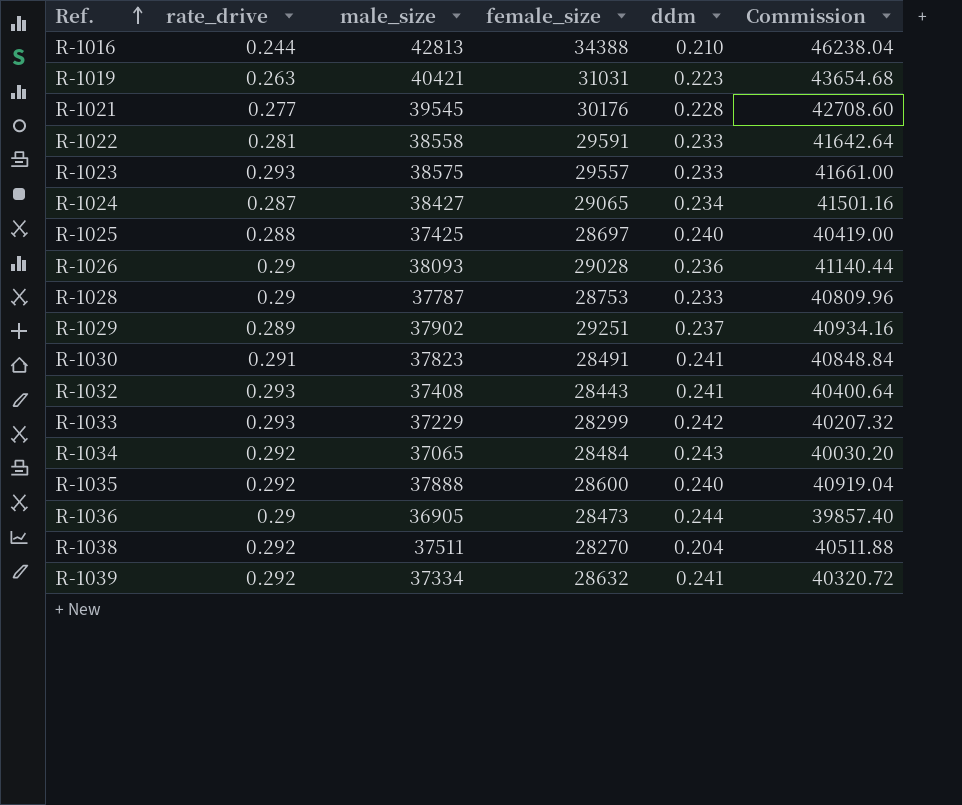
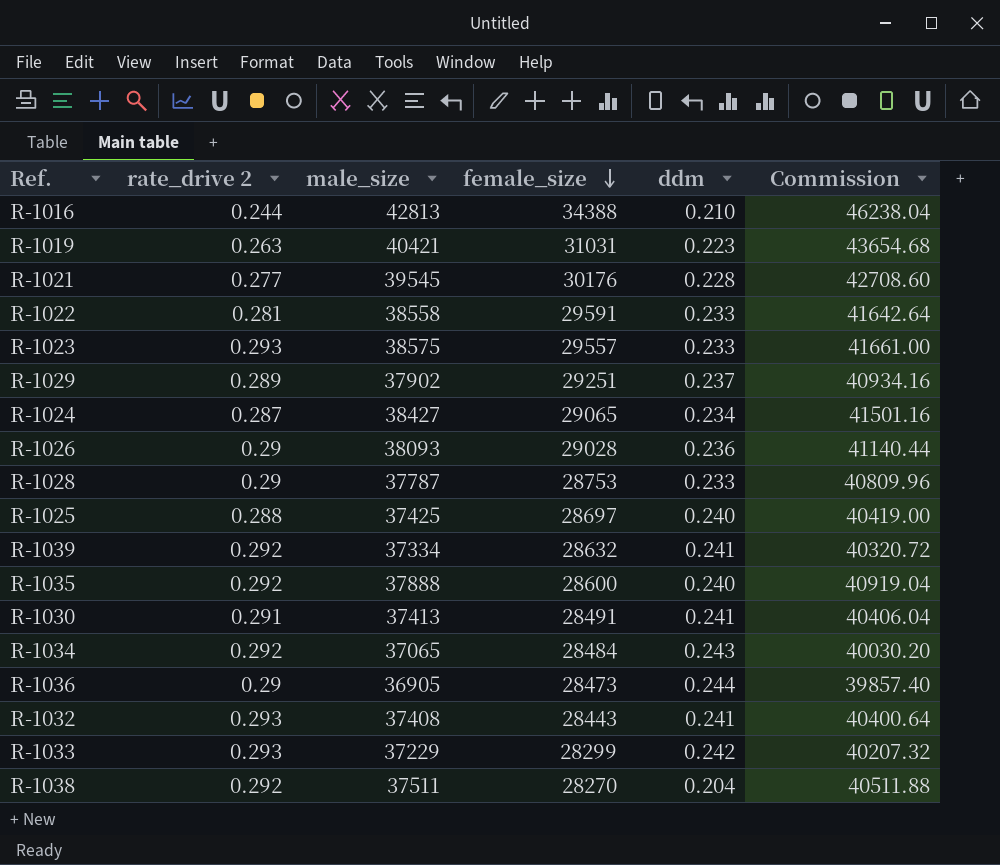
row order: Ref. ascending -> female_size descending
column name: rate_drive -> rate_drive 2
R-1030 | male_size: 37823 -> 37413
R-1030 | Commission: 40848.84 -> 40406.04

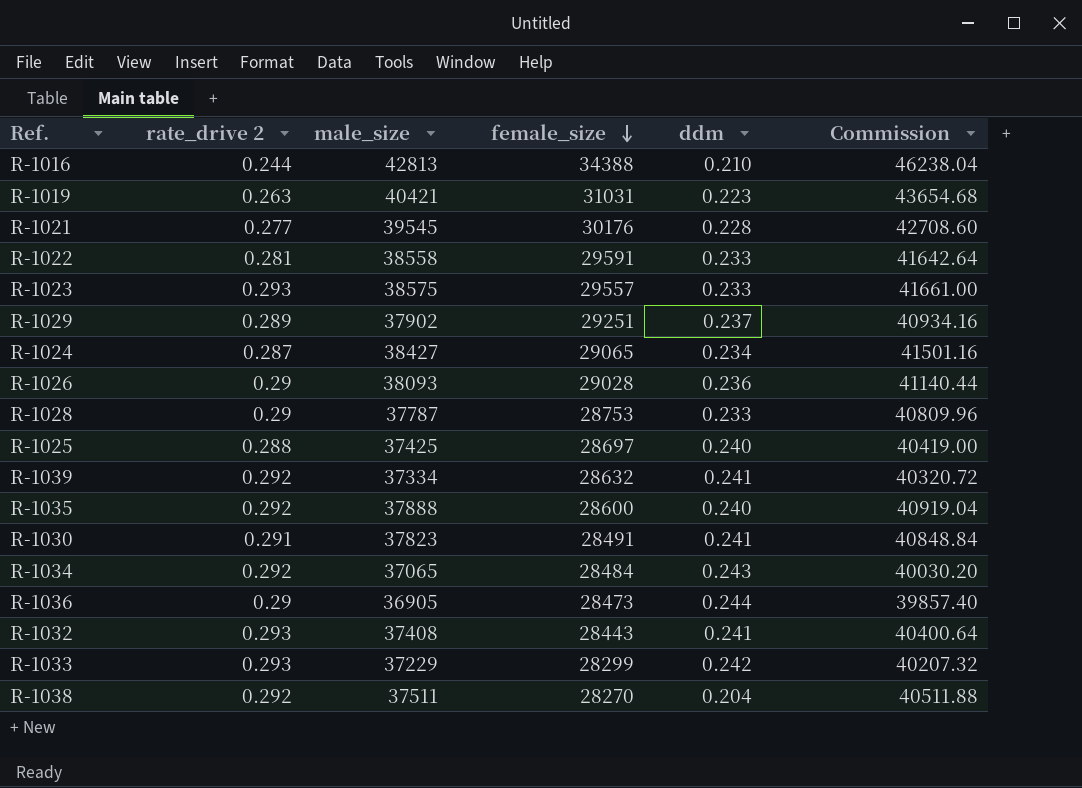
R-1030 | male_size: 37413 -> 37823
R-1030 | Commission: 40406.04 -> 40848.84

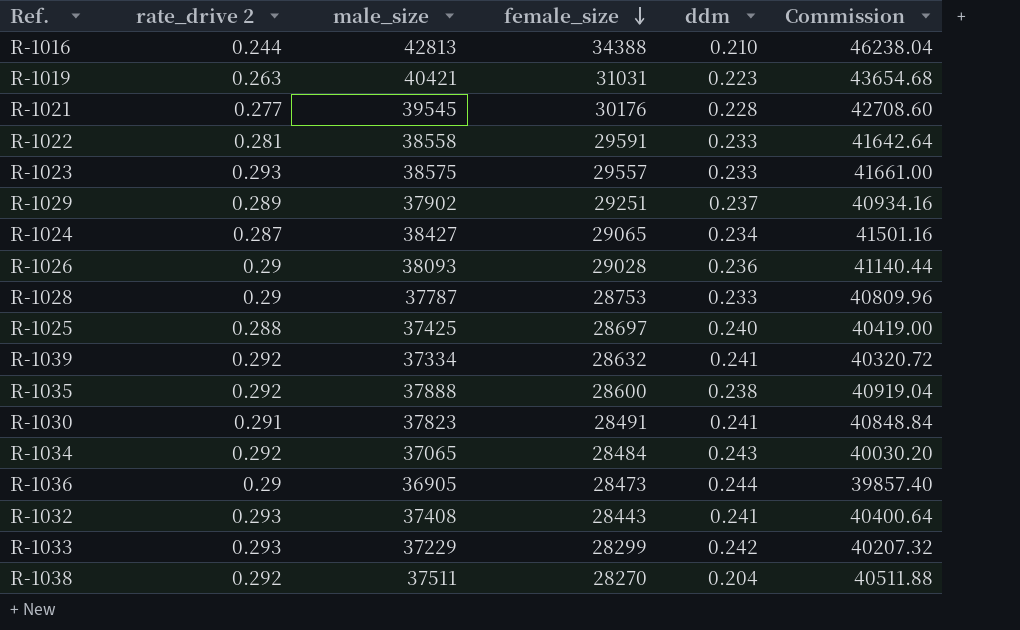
R-1035 | ddm: 0.240 -> 0.238

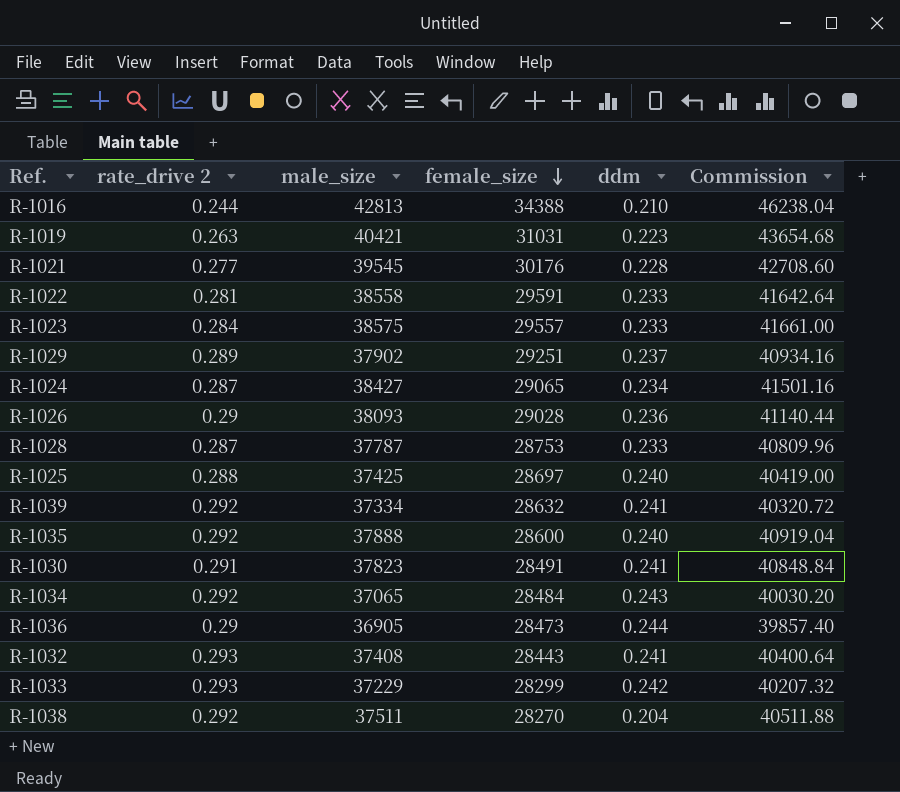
R-1023 | rate_drive 2: 0.293 -> 0.284
R-1028 | rate_drive 2: 0.29 -> 0.287
R-1035 | ddm: 0.238 -> 0.240

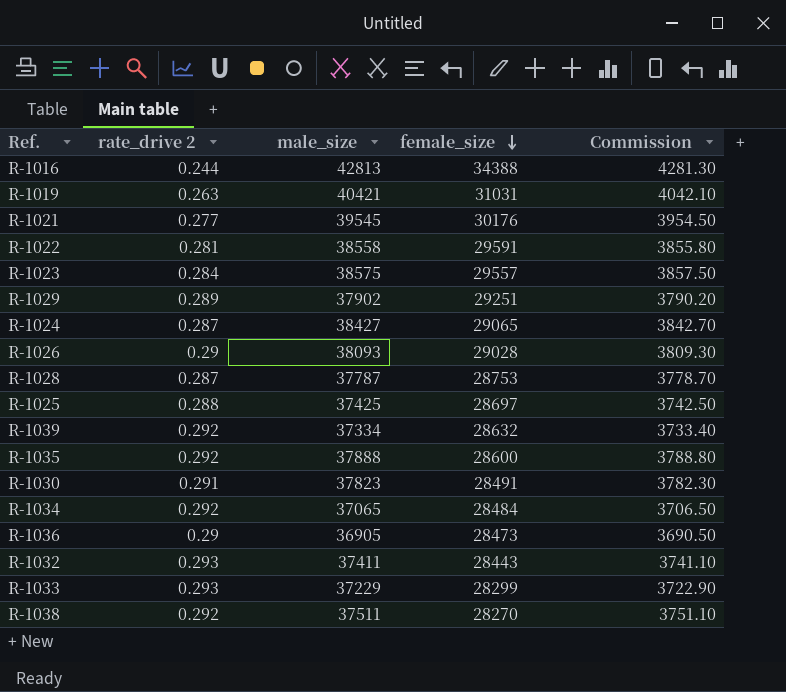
column ddm | position: 5 -> none
column Commission | formula: [male_size] * 1.08 -> [male_size] * 0.1
R-1032 | male_size: 37408 -> 37411

